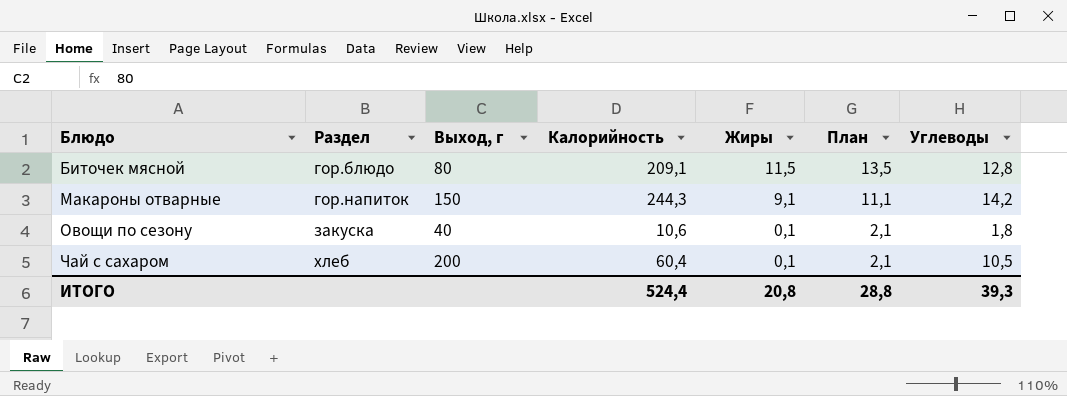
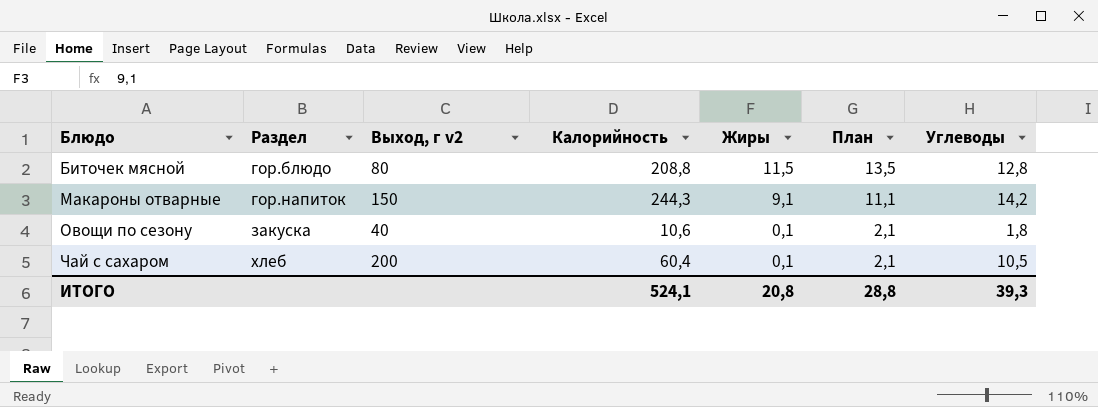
column name: Выход, г -> Выход, г v2
Биточек мясной | Калорийность: 209,1 -> 208,8
ИТОГО | Калорийность: 524,4 -> 524,1

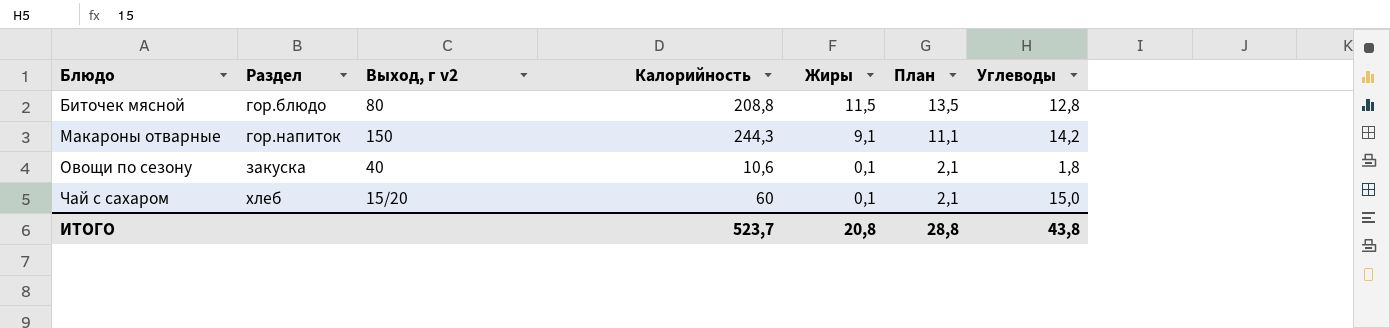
Чай с сахаром | Выход, г v2: 200 -> 15/20
Чай с сахаром | Калорийность: 60,4 -> 60
Чай с сахаром | Углеводы: 10,5 -> 15,0
ИТОГО | Калорийность: 524,1 -> 523,7
ИТОГО | Углеводы: 39,3 -> 43,8

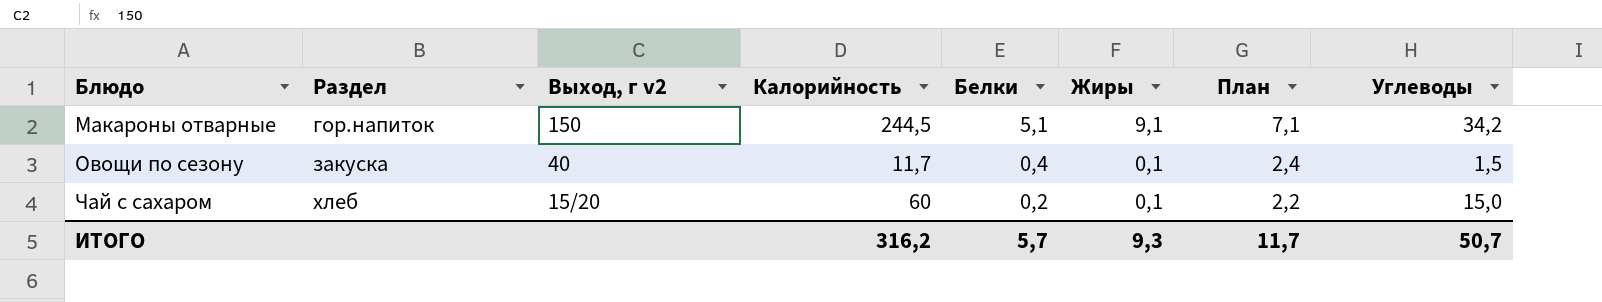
column Белки | position: none -> 5
column План | formula: [Жиры] + 2 -> [Белки] + 2
row Биточек мясной: гор.блюдо | 80 | 208,8 | 11,5 | 13,5 | 12,8 -> none
Макароны отварные | Калорийность: 244,3 -> 244,5
Макароны отварные | Углеводы: 14,2 -> 34,2
Овощи по сезону | Калорийность: 10,6 -> 11,7
Овощи по сезону | Углеводы: 1,8 -> 1,5
ИТОГО | Калорийность: 523,7 -> 316,2
ИТОГО | Жиры: 20,8 -> 9,3
ИТОГО | План: 28,8 -> 11,7
ИТОГО | Углеводы: 43,8 -> 50,7

